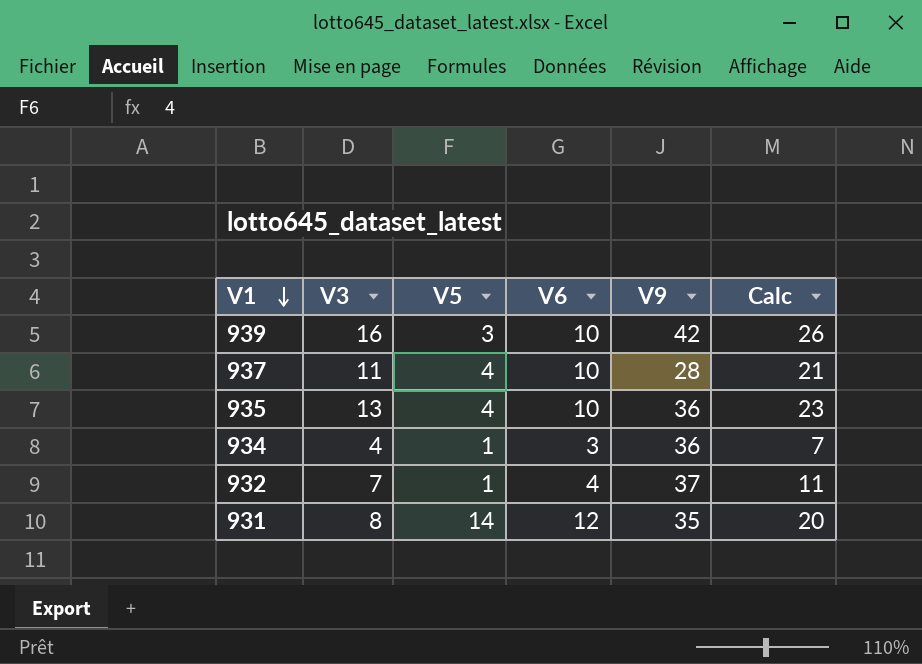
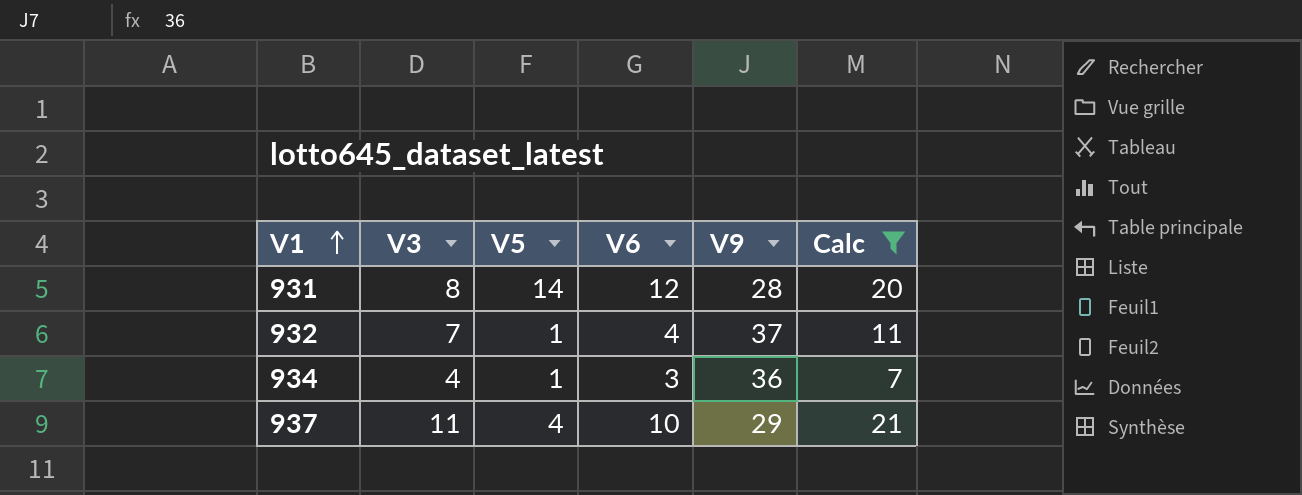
filter: none -> Calc <= 21
row order: V1 descending -> V1 ascending
931 | V9: 35 -> 28
937 | V9: 28 -> 29

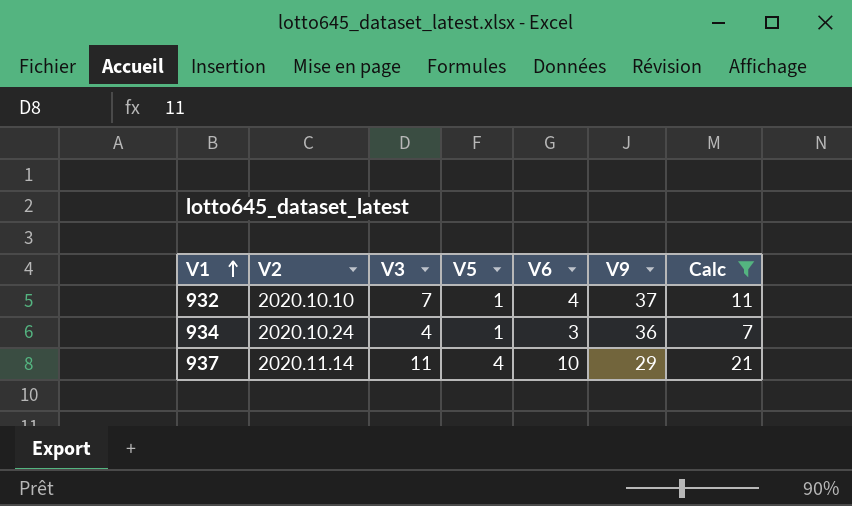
column V2 | position: none -> 2
row 931: 8 | 14 | 12 | 28 | 20 -> none

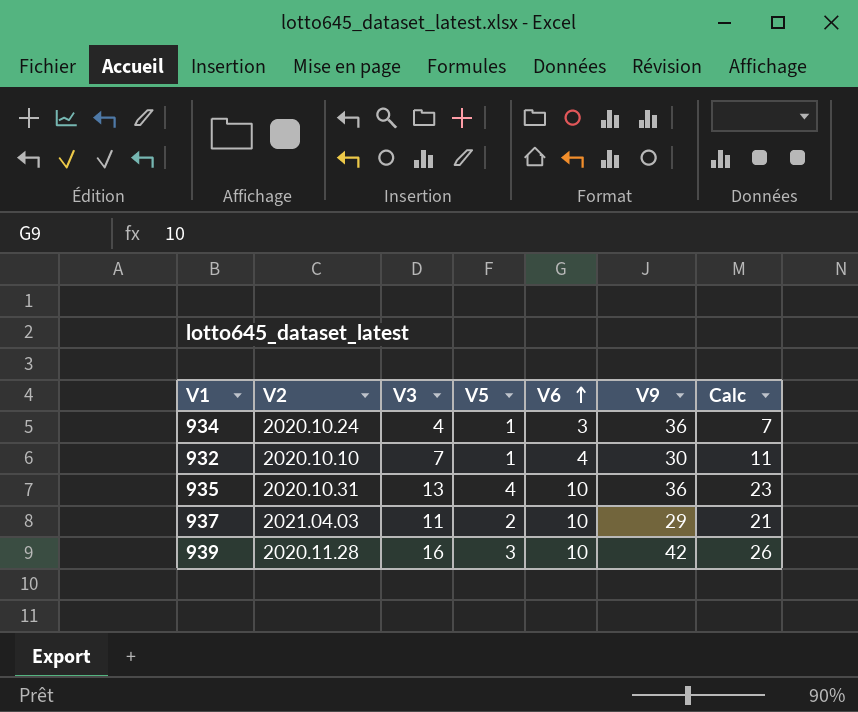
filter: Calc <= 21 -> none
row order: V1 ascending -> V6 ascending
932 | V9: 37 -> 30
937 | V2: 2020.11.14 -> 2021.04.03
937 | V5: 4 -> 2

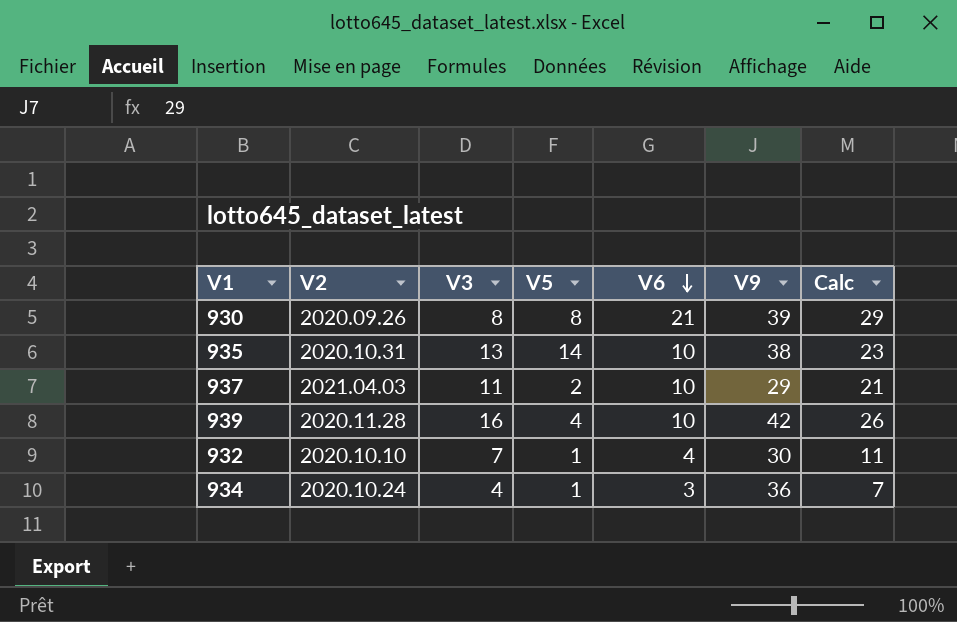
row order: V6 ascending -> V6 descending
row 930: none -> 2020.09.26 | 8 | 8 | 21 | 39 | 29
935 | V5: 4 -> 14
935 | V9: 36 -> 38
939 | V5: 3 -> 4

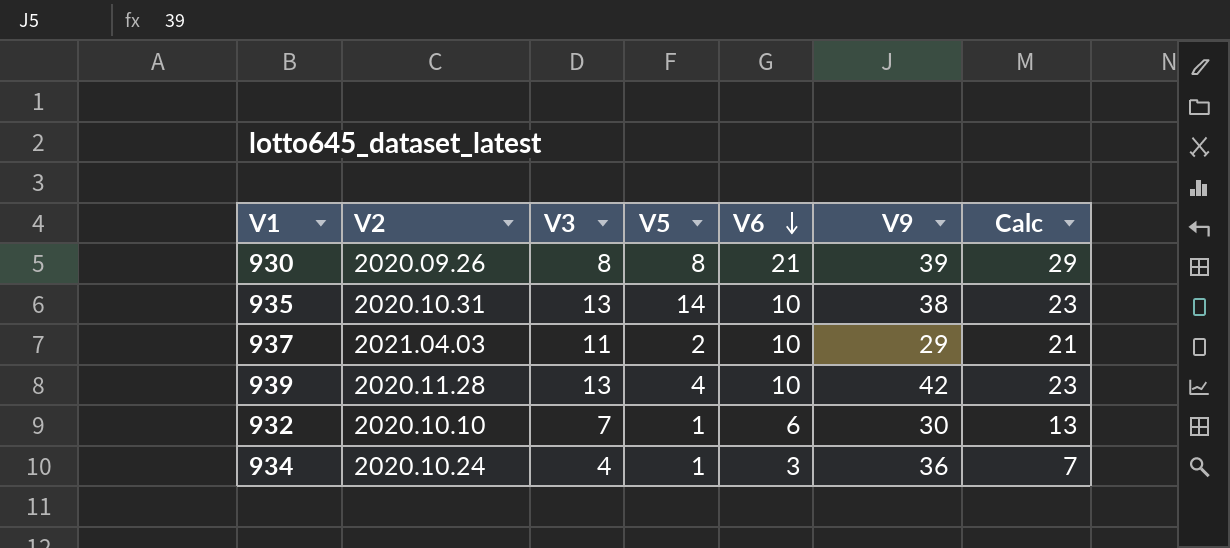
939 | V3: 16 -> 13
939 | Calc: 26 -> 23
932 | V6: 4 -> 6
932 | Calc: 11 -> 13

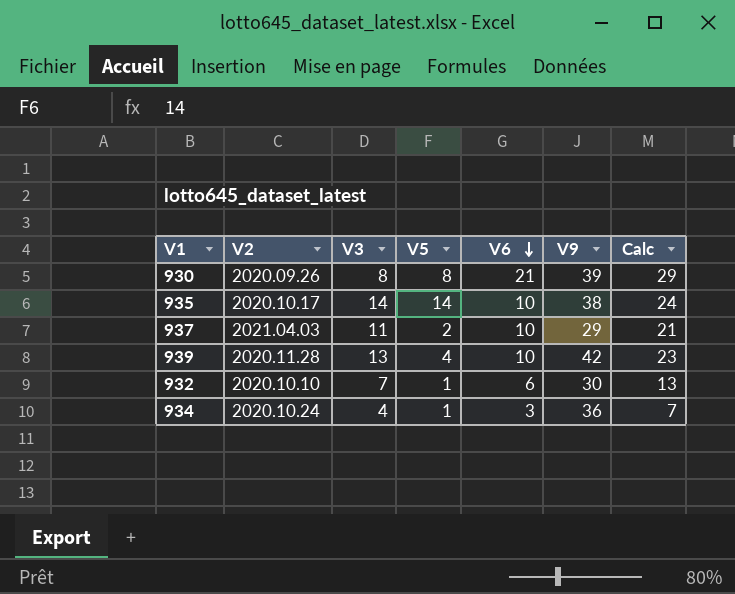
935 | V2: 2020.10.31 -> 2020.10.17
935 | V3: 13 -> 14
935 | Calc: 23 -> 24

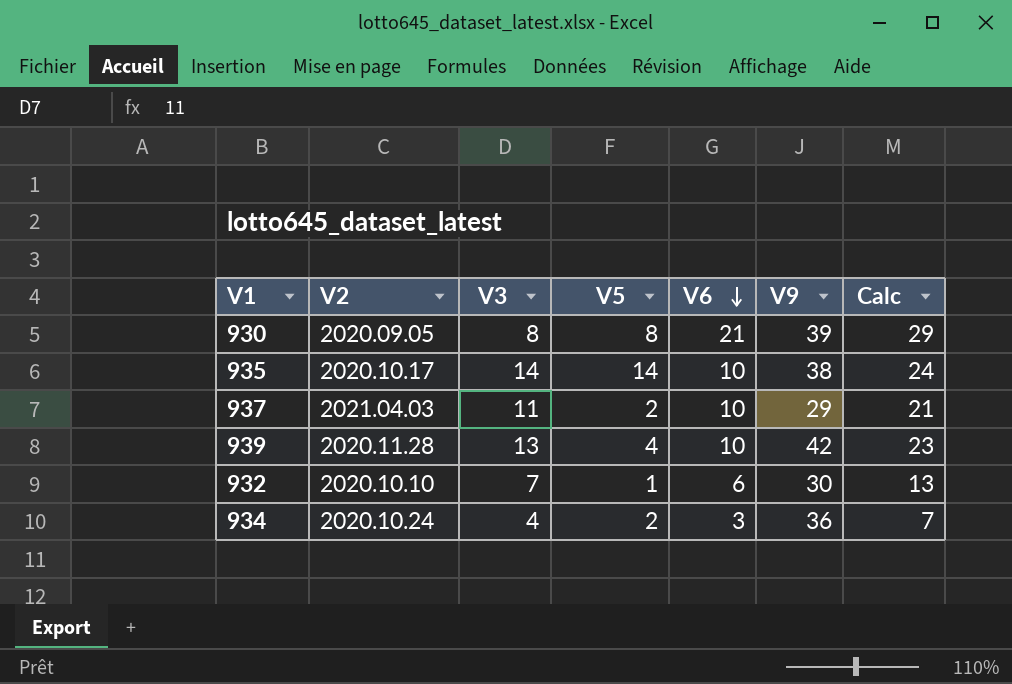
930 | V2: 2020.09.26 -> 2020.09.05
934 | V5: 1 -> 2

